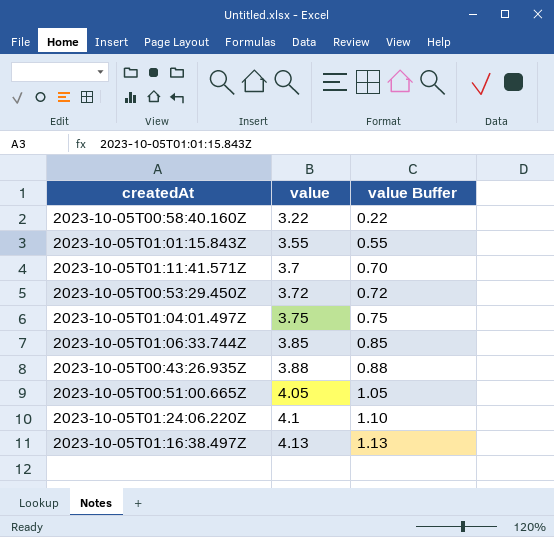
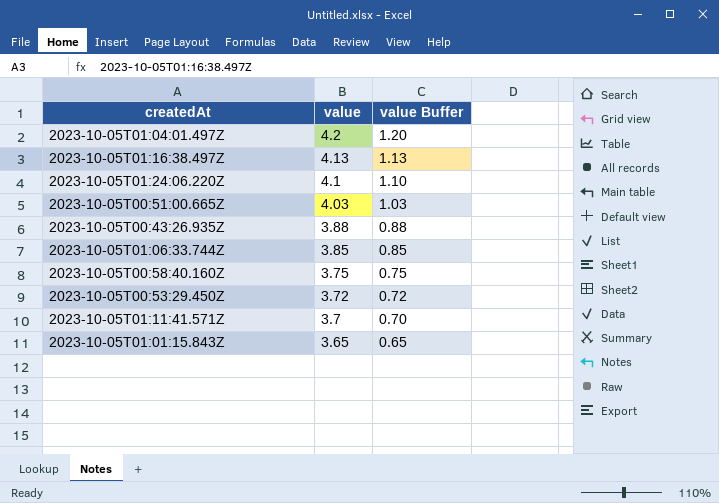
row order: value ascending -> value descending
2023-10-05T01:04:01.497Z | value: 3.75 -> 4.2
2023-10-05T01:04:01.497Z | value Buffer: 0.75 -> 1.20
2023-10-05T00:51:00.665Z | value: 4.05 -> 4.03
2023-10-05T00:51:00.665Z | value Buffer: 1.05 -> 1.03
2023-10-05T00:58:40.160Z | value: 3.22 -> 3.75
2023-10-05T00:58:40.160Z | value Buffer: 0.22 -> 0.75
2023-10-05T01:01:15.843Z | value: 3.55 -> 3.65
2023-10-05T01:01:15.843Z | value Buffer: 0.55 -> 0.65

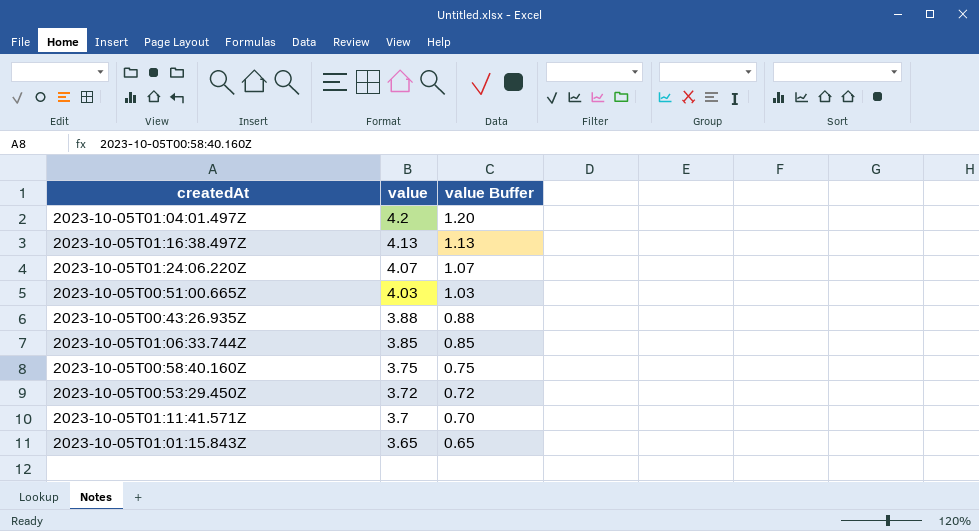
2023-10-05T01:24:06.220Z | value: 4.1 -> 4.07
2023-10-05T01:24:06.220Z | value Buffer: 1.10 -> 1.07

